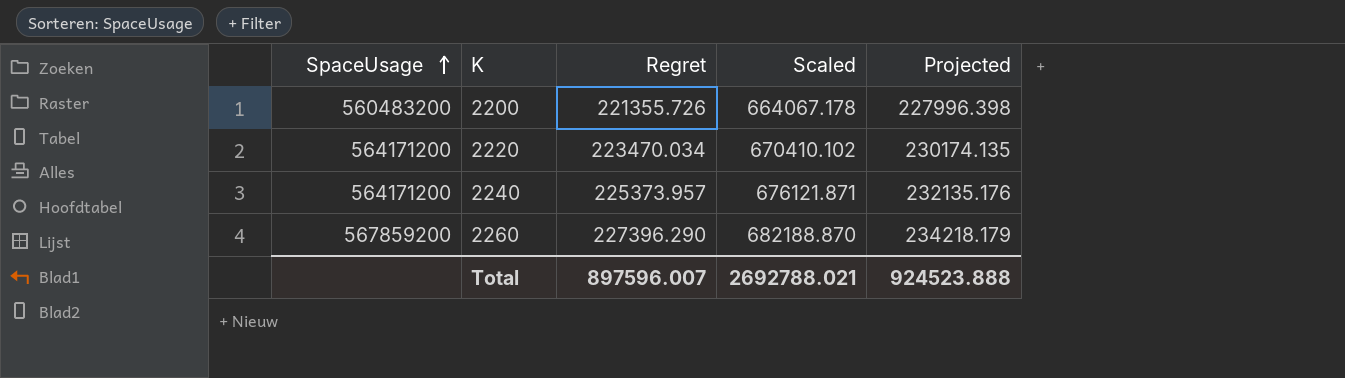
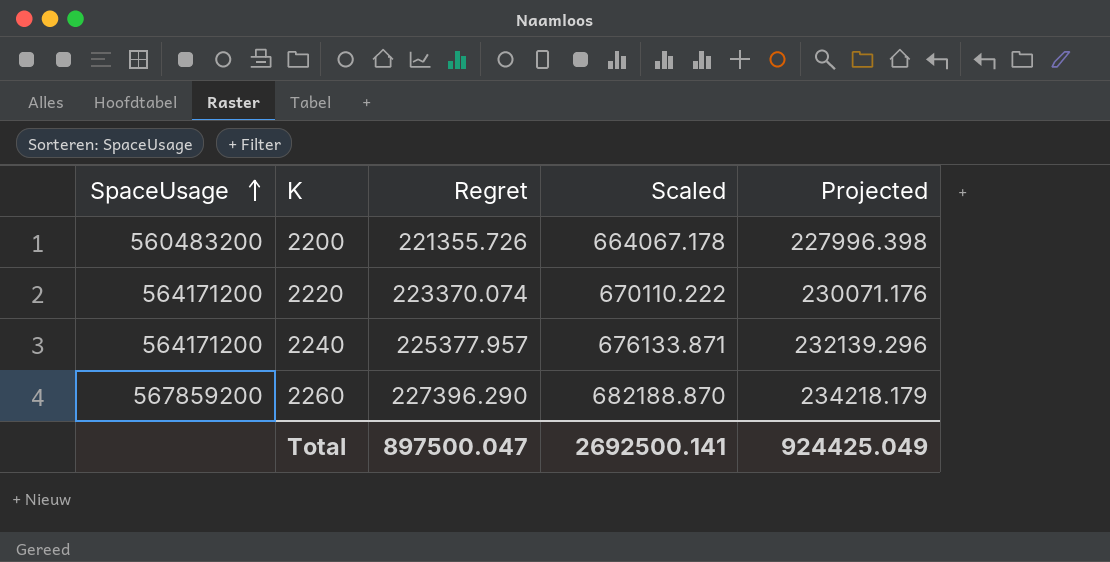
2220 | Regret: 223470.034 -> 223370.074
2220 | Scaled: 670410.102 -> 670110.222
2220 | Projected: 230174.135 -> 230071.176
2240 | Regret: 225373.957 -> 225377.957
2240 | Scaled: 676121.871 -> 676133.871
2240 | Projected: 232135.176 -> 232139.296
Total | Regret: 897596.007 -> 897500.047
Total | Scaled: 2692788.021 -> 2692500.141
Total | Projected: 924523.888 -> 924425.049

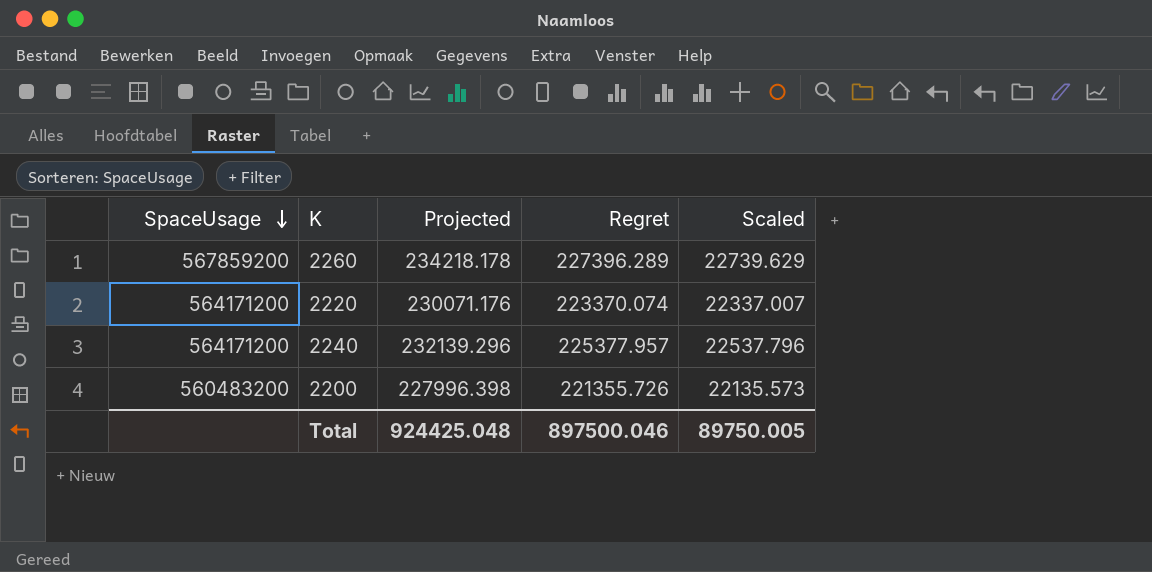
row order: SpaceUsage ascending -> SpaceUsage descending
column Projected | position: 5 -> 3
column Scaled | formula: [Regret] * 3 -> [Regret] * 0.1
2260 | Projected: 234218.179 -> 234218.178
2260 | Regret: 227396.290 -> 227396.289
Total | Projected: 924425.049 -> 924425.048
Total | Regret: 897500.047 -> 897500.046
Total | Scaled: 2692500.141 -> 89750.005

